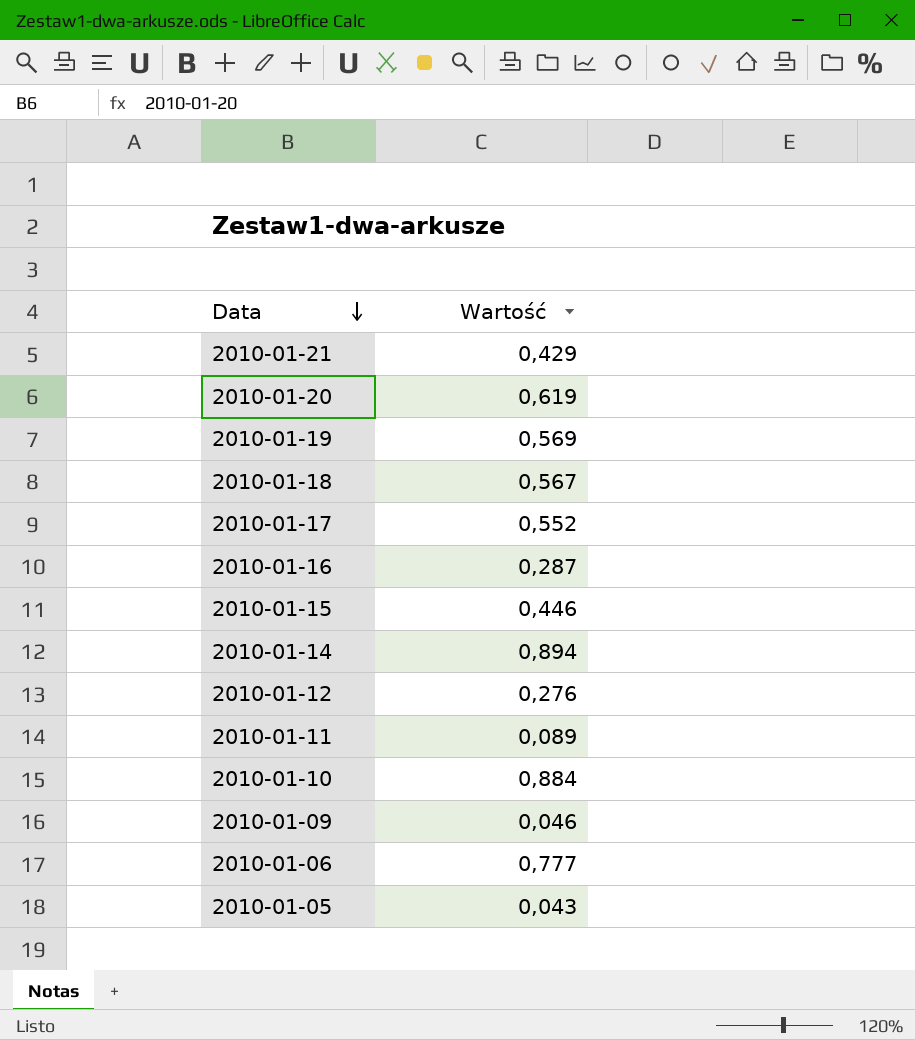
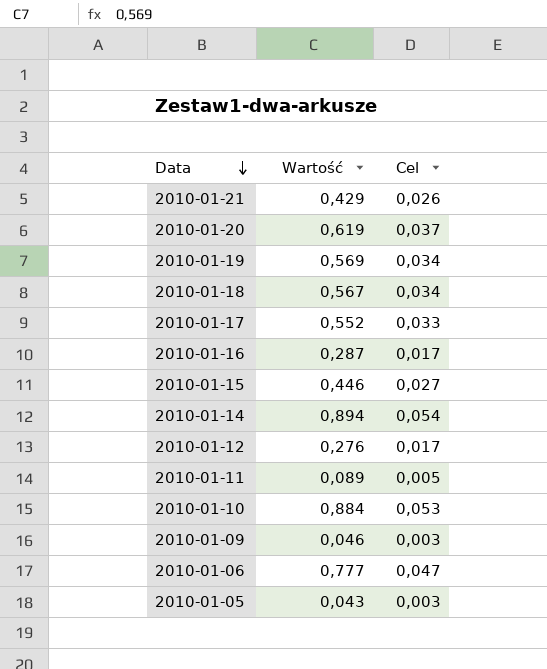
column Cel | formula: none -> [Wartość] * 0,06

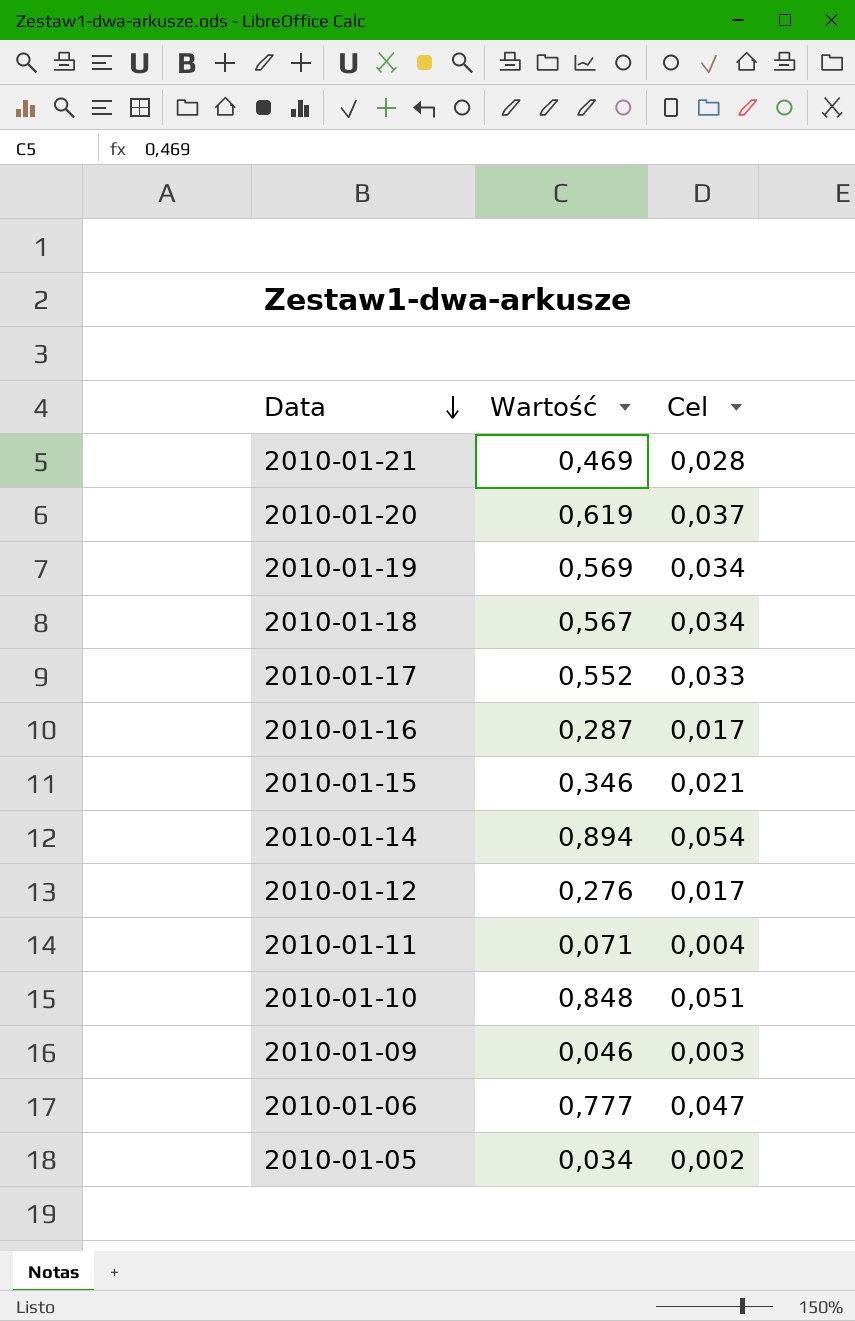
2010-01-21 | Wartość: 0,429 -> 0,469
2010-01-21 | Cel: 0,026 -> 0,028
2010-01-15 | Wartość: 0,446 -> 0,346
2010-01-15 | Cel: 0,027 -> 0,021
2010-01-11 | Wartość: 0,089 -> 0,071
2010-01-11 | Cel: 0,005 -> 0,004
2010-01-10 | Wartość: 0,884 -> 0,848
2010-01-10 | Cel: 0,053 -> 0,051
2010-01-05 | Wartość: 0,043 -> 0,034
2010-01-05 | Cel: 0,003 -> 0,002

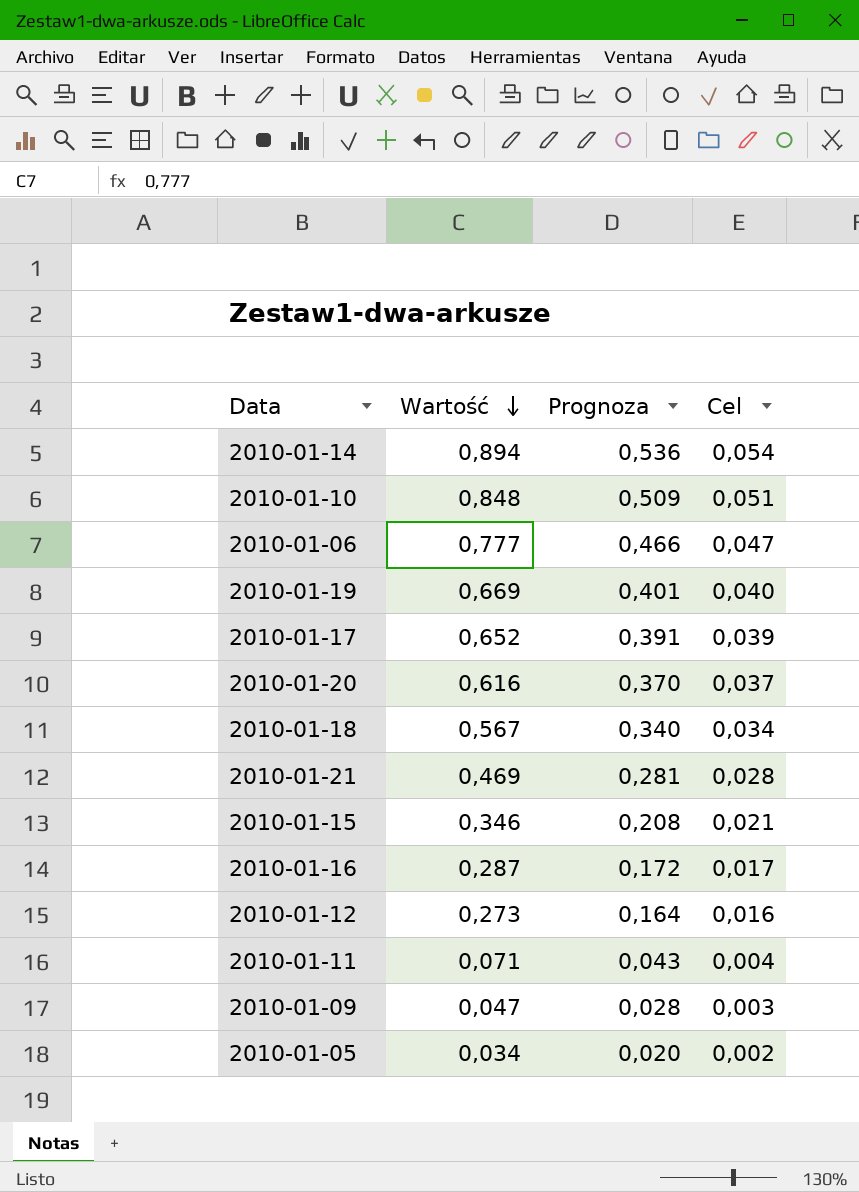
row order: Data descending -> Wartość descending
column Prognoza | formula: none -> [Wartość] * 0,6
2010-01-19 | Wartość: 0,569 -> 0,669
2010-01-19 | Cel: 0,034 -> 0,040
2010-01-17 | Wartość: 0,552 -> 0,652
2010-01-17 | Cel: 0,033 -> 0,039
2010-01-20 | Wartość: 0,619 -> 0,616
2010-01-12 | Wartość: 0,276 -> 0,273
2010-01-12 | Cel: 0,017 -> 0,016
2010-01-09 | Wartość: 0,046 -> 0,047

